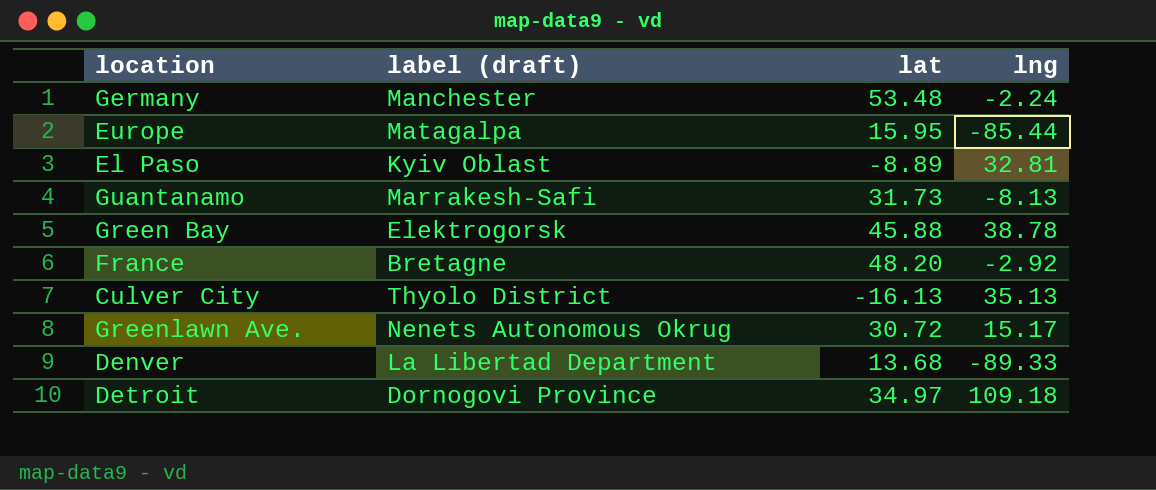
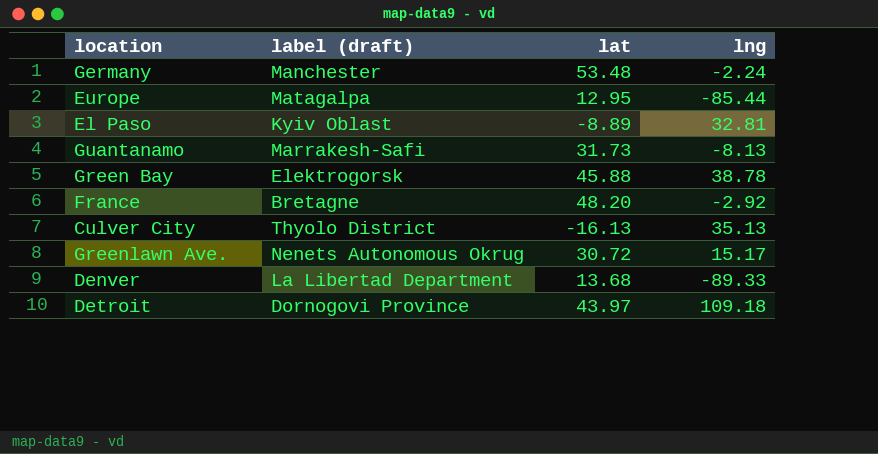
Europe | lat: 15.95 -> 12.95
Detroit | lat: 34.97 -> 43.97

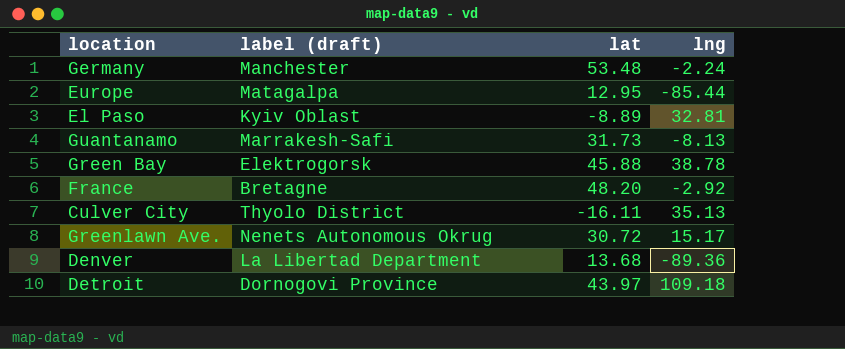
Culver City | lat: -16.13 -> -16.11
Denver | lng: -89.33 -> -89.36

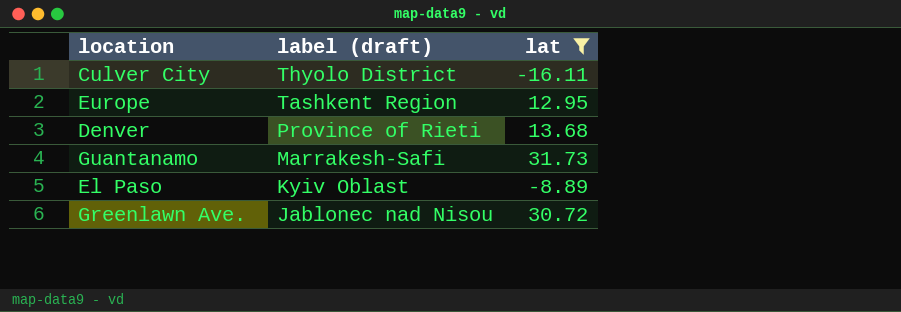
filter: none -> lat <= 31.73
row order: none -> label (draft) descending
column lng | position: 4 -> none
Europe | label (draft): Matagalpa -> Tashkent Region
Denver | label (draft): La Libertad Department -> Province of Rieti
Greenlawn Ave. | label (draft): Nenets Autonomous Okrug -> Jablonec nad Nisou

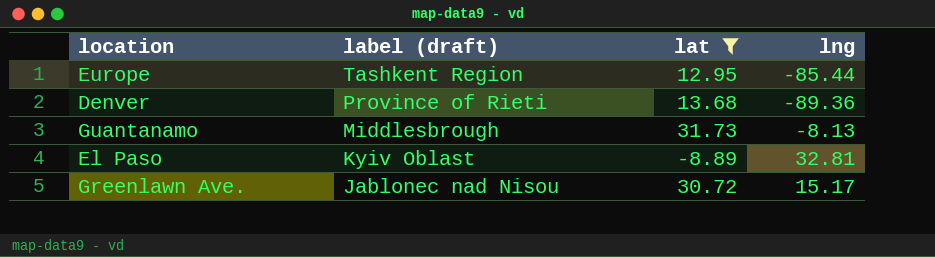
column lng | position: none -> 4
row Culver City: Thyolo District | -16.11 -> none
Guantanamo | label (draft): Marrakesh-Safi -> Middlesbrough

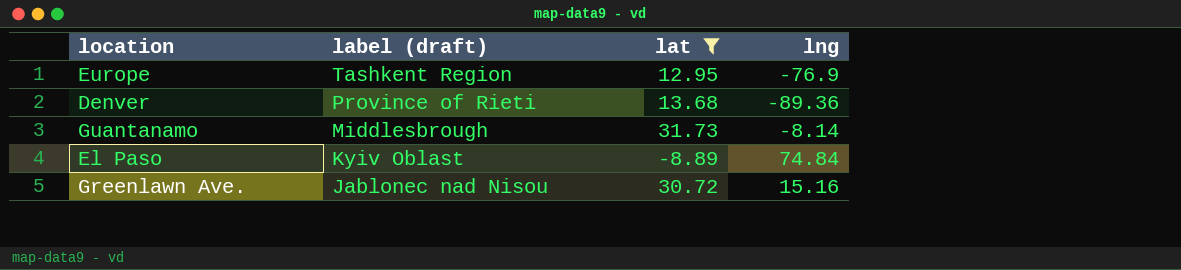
Europe | lng: -85.44 -> -76.9
Guantanamo | lng: -8.13 -> -8.14
El Paso | lng: 32.81 -> 74.84
Greenlawn Ave. | lng: 15.17 -> 15.16

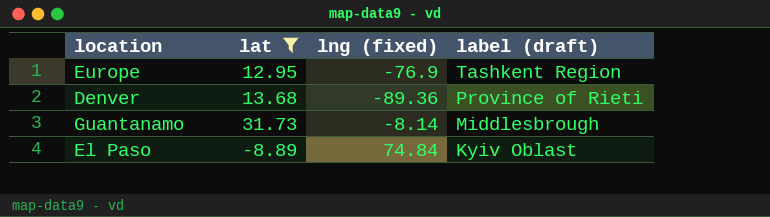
column name: lng -> lng (fixed)
column label (draft) | position: 2 -> 4
row Greenlawn Ave.: Jablonec nad Nisou | 30.72 | 15.16 -> none

